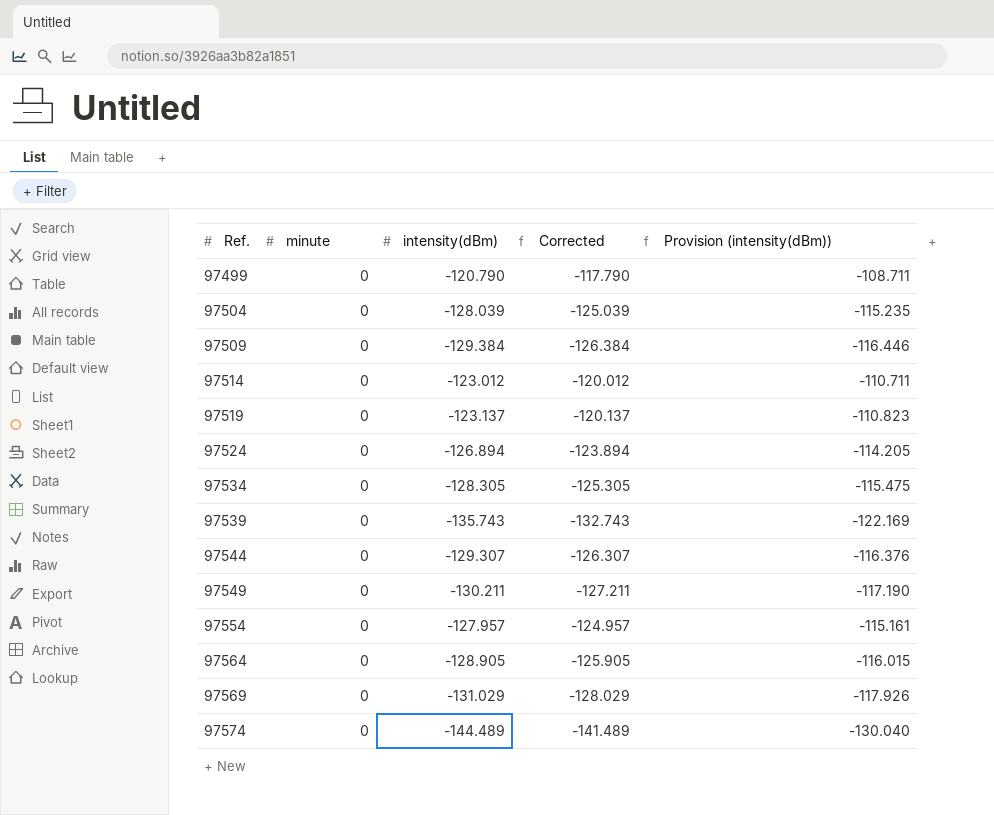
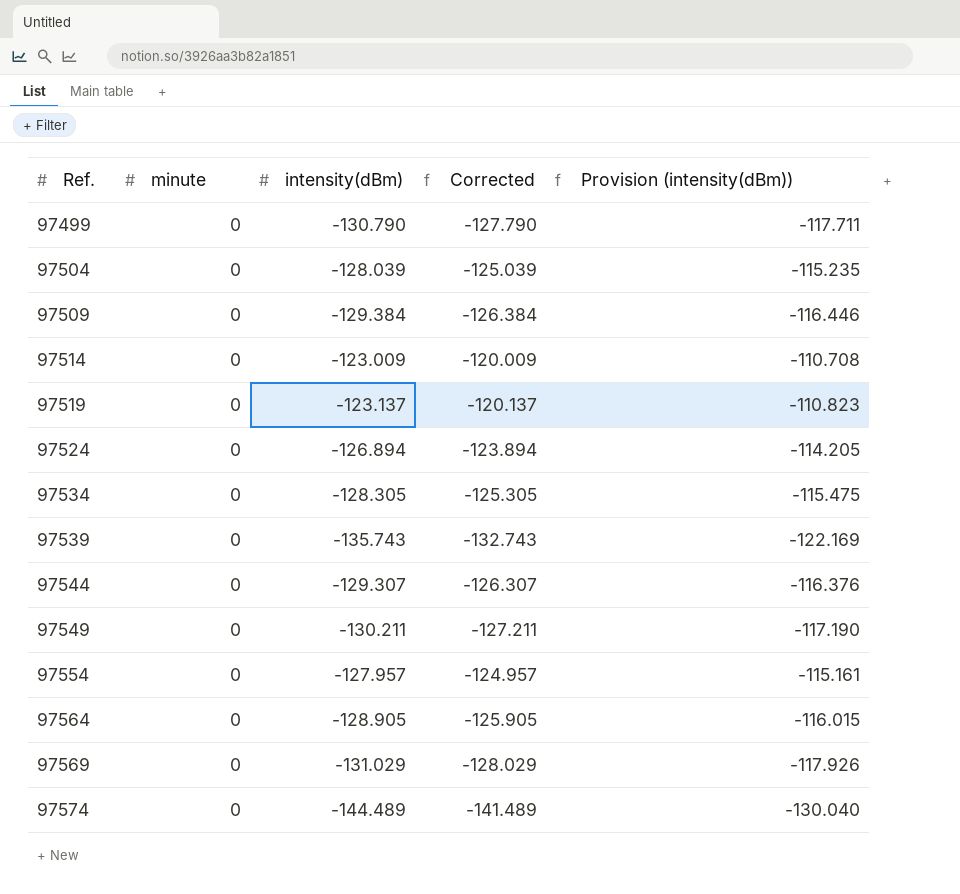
97499 | intensity(dBm): -120.790 -> -130.790
97499 | Corrected: -117.790 -> -127.790
97499 | Provision (intensity(dBm)): -108.711 -> -117.711
97514 | intensity(dBm): -123.012 -> -123.009
97514 | Corrected: -120.012 -> -120.009
97514 | Provision (intensity(dBm)): -110.711 -> -110.708

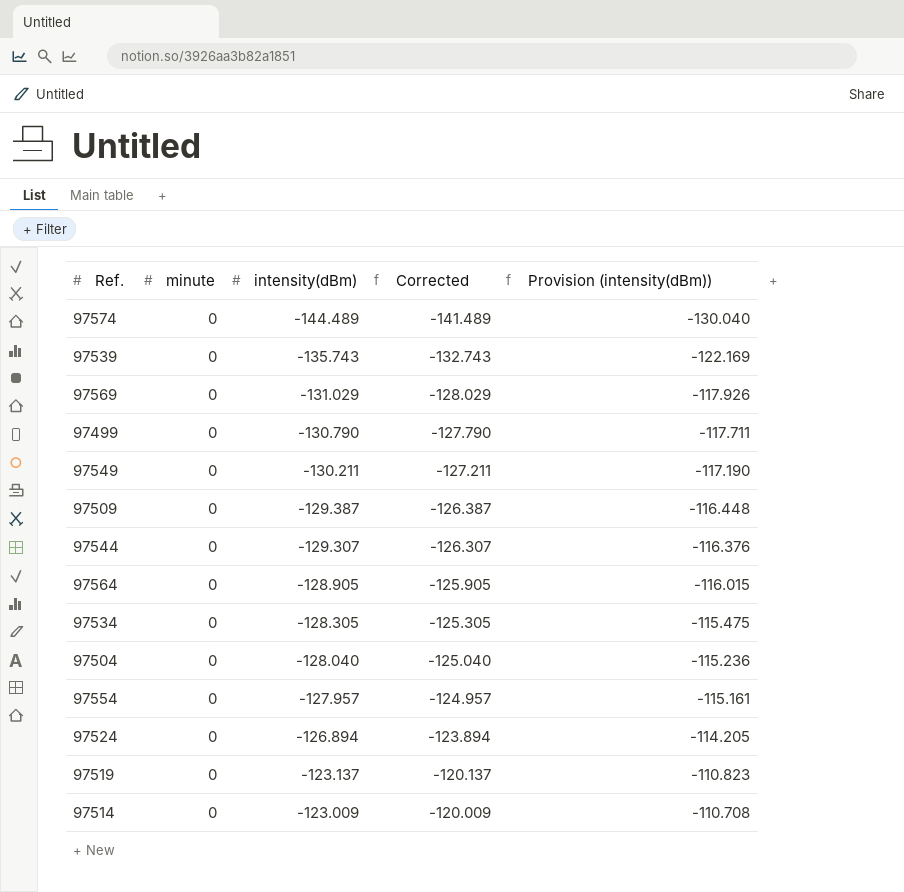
row order: Ref. ascending -> intensity(dBm) ascending
97509 | intensity(dBm): -129.384 -> -129.387
97509 | Corrected: -126.384 -> -126.387
97509 | Provision (intensity(dBm)): -116.446 -> -116.448
97504 | intensity(dBm): -128.039 -> -128.040
97504 | Corrected: -125.039 -> -125.040
97504 | Provision (intensity(dBm)): -115.235 -> -115.236

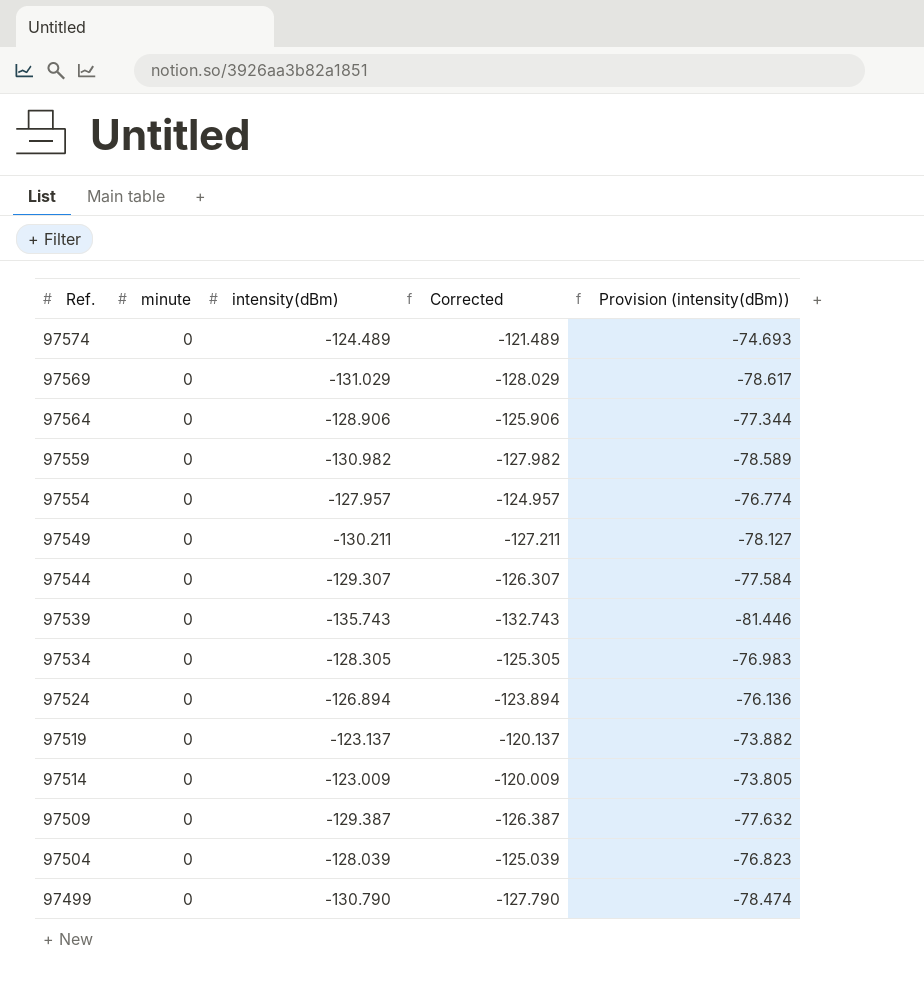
row order: intensity(dBm) ascending -> Ref. descending
column Provision (intensity(dBm)) | formula: [intensity(dBm)] * 0.9 -> [intensity(dBm)] * 0.6
97574 | intensity(dBm): -144.489 -> -124.489
97574 | Corrected: -141.489 -> -121.489
97564 | intensity(dBm): -128.905 -> -128.906
97564 | Corrected: -125.905 -> -125.906
row 97559: none -> 0 | -130.982 | -127.982 | -78.589
97504 | intensity(dBm): -128.040 -> -128.039
97504 | Corrected: -125.040 -> -125.039

